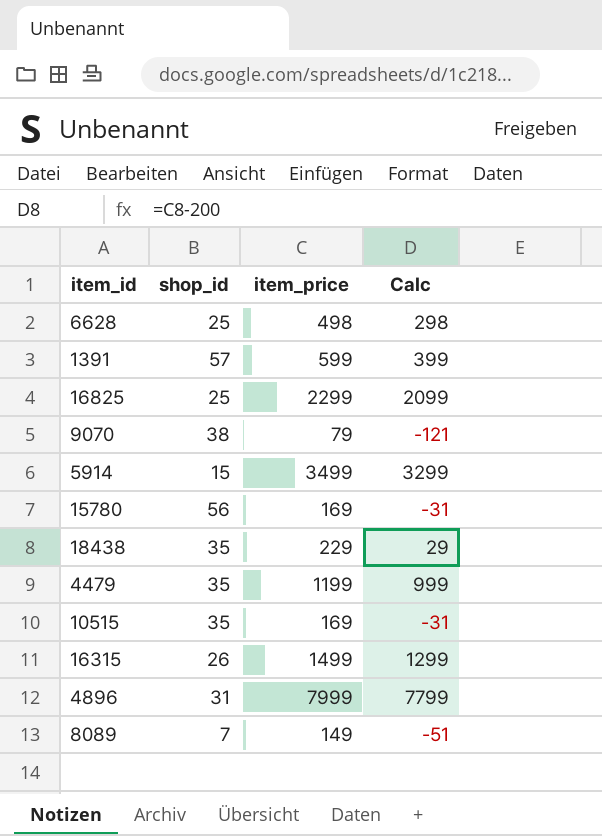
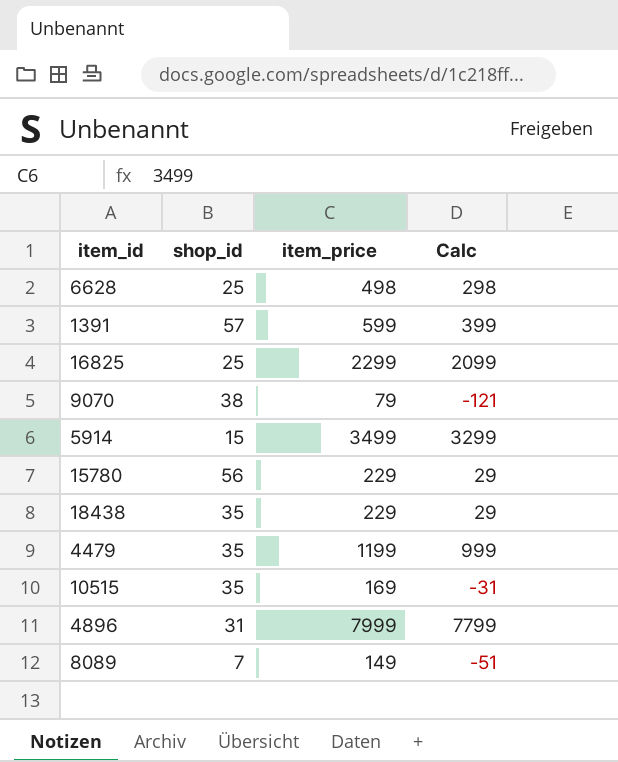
row 16315: 26 | 1499 | 1299 -> none
15780 | item_price: 169 -> 229
15780 | Calc: -31 -> 29

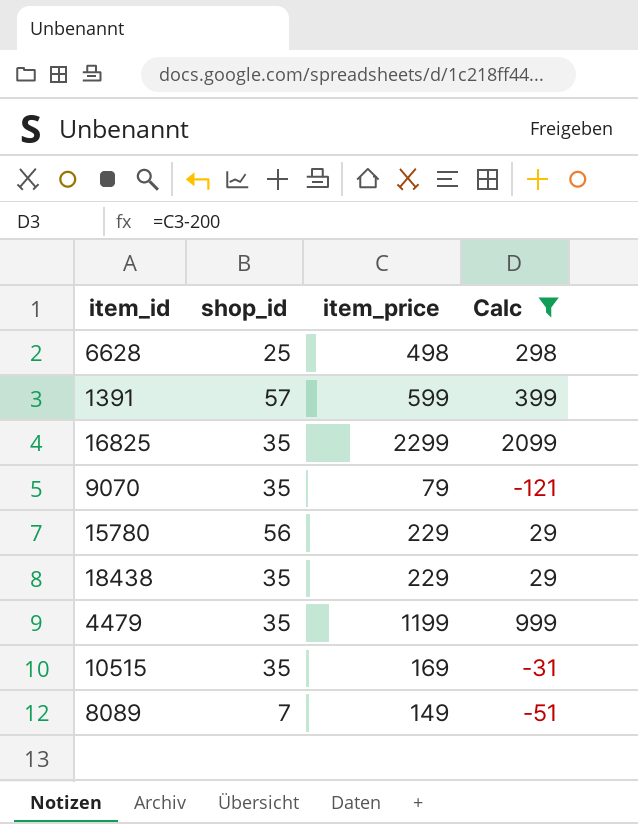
filter: none -> Calc <= 2099
16825 | shop_id: 25 -> 35
9070 | shop_id: 38 -> 35

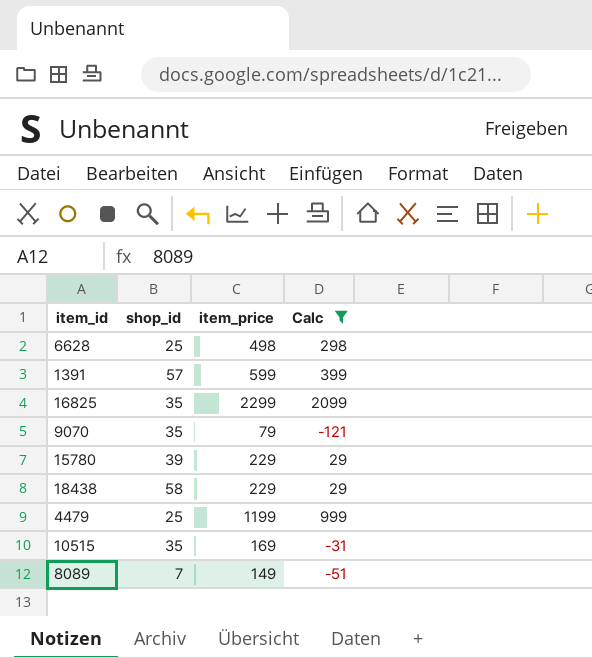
15780 | shop_id: 56 -> 39
18438 | shop_id: 35 -> 58
4479 | shop_id: 35 -> 25

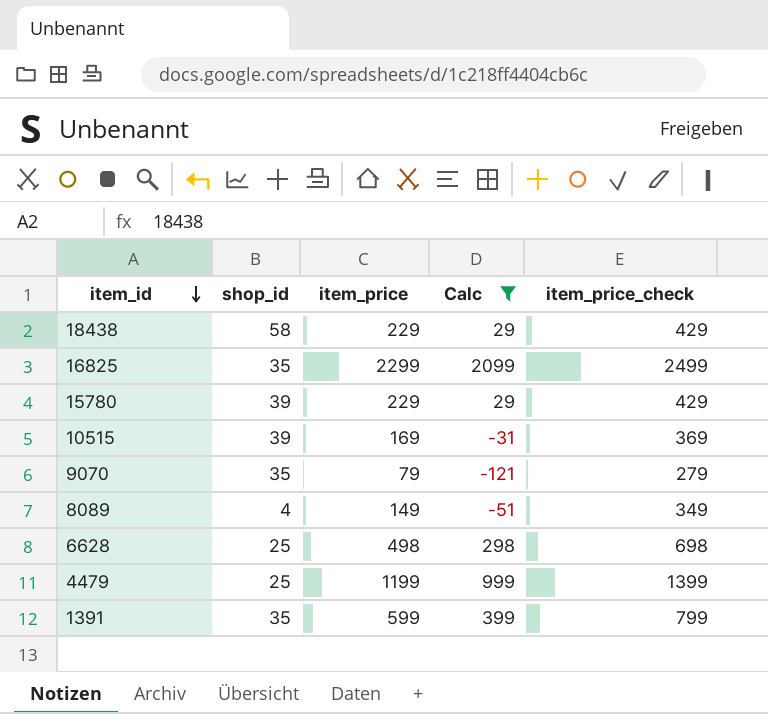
row order: none -> item_id descending
column item_price_check | formula: none -> [item_price] + 200
10515 | shop_id: 35 -> 39
8089 | shop_id: 7 -> 4
1391 | shop_id: 57 -> 35

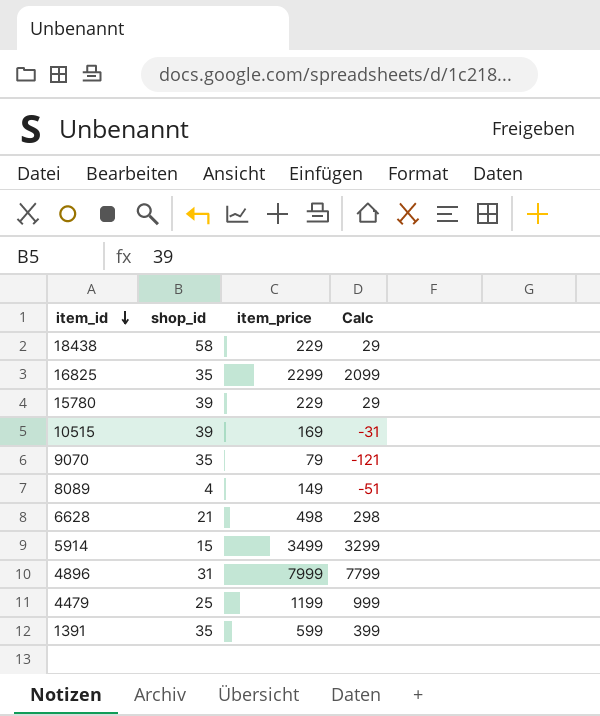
filter: Calc <= 2099 -> none
column item_price_check | formula: [item_price] + 200 -> none
6628 | shop_id: 25 -> 21

